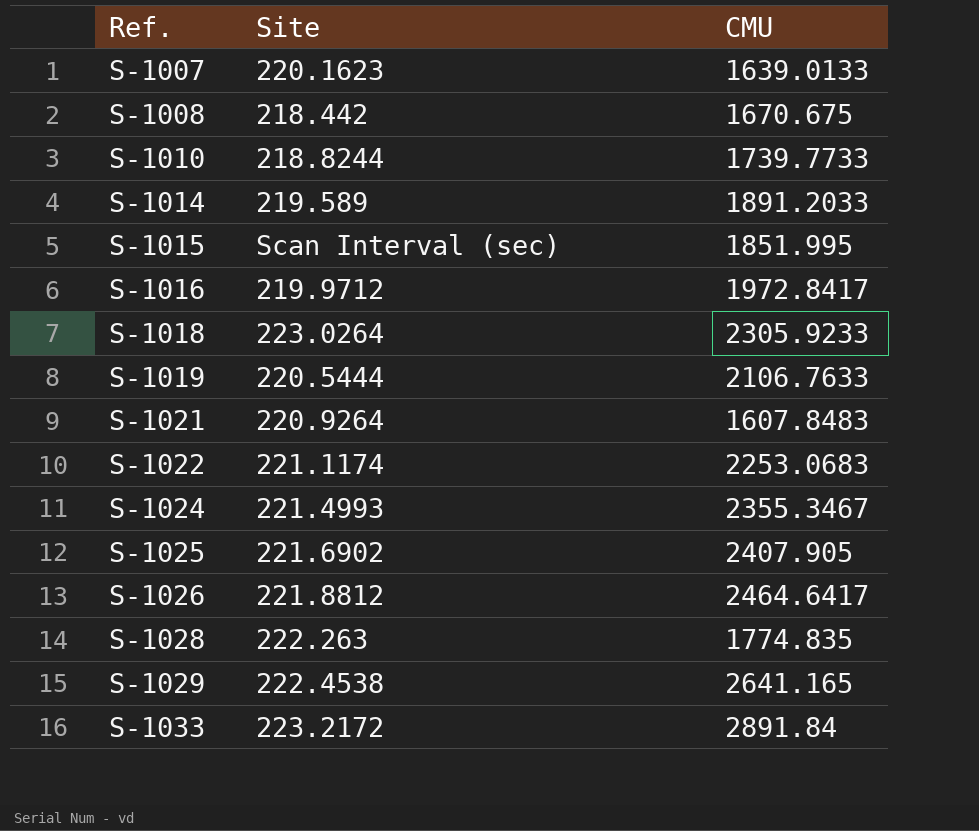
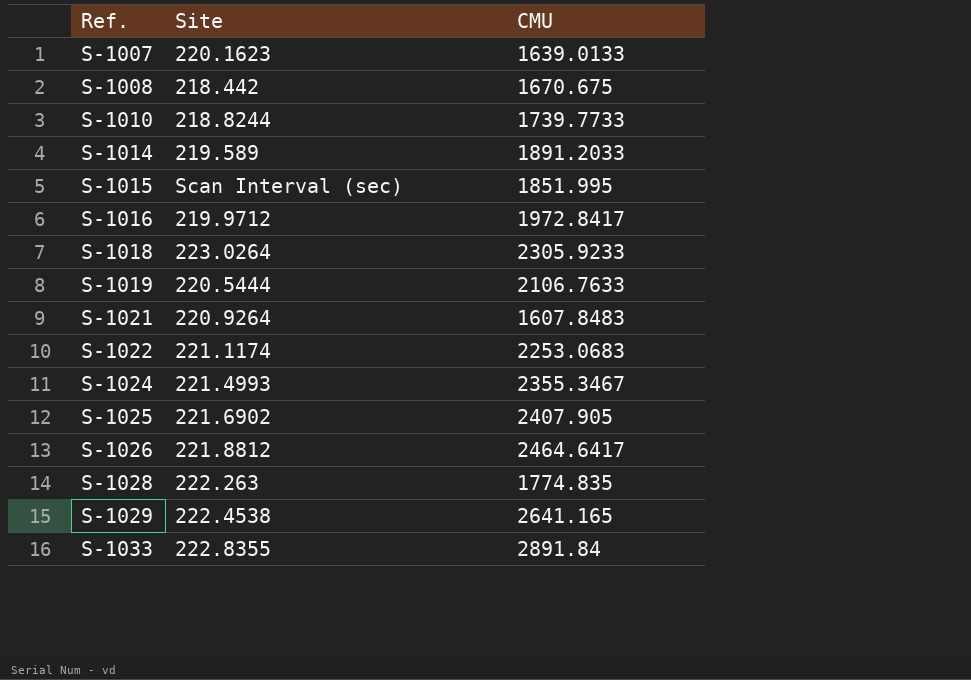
S-1033 | Site: 223.2172 -> 222.8355

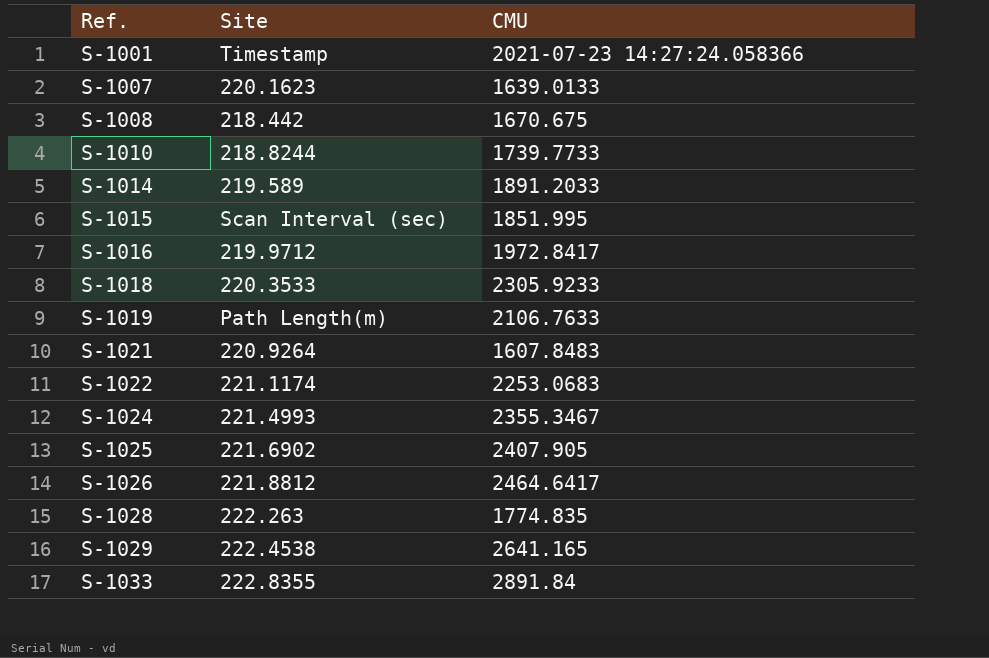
row S-1001: none -> Timestamp | 2021-07-23 14:27:24.058366
S-1018 | Site: 223.0264 -> 220.3533
S-1019 | Site: 220.5444 -> Path Length(m)

